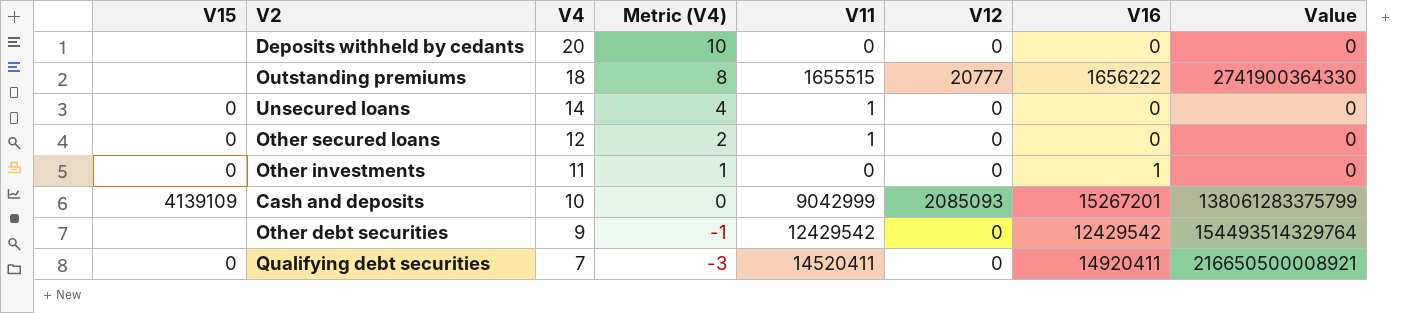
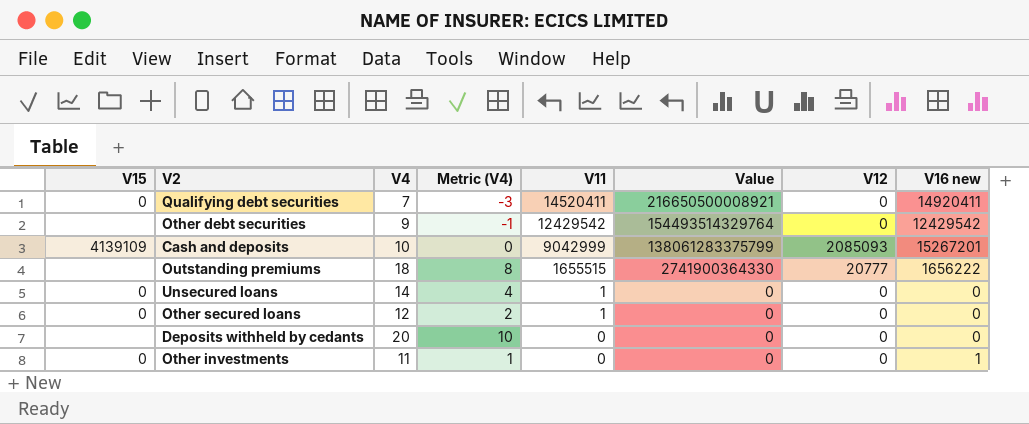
row order: V4 descending -> V11 descending
column Value | position: 8 -> 6
column name: V16 -> V16 new

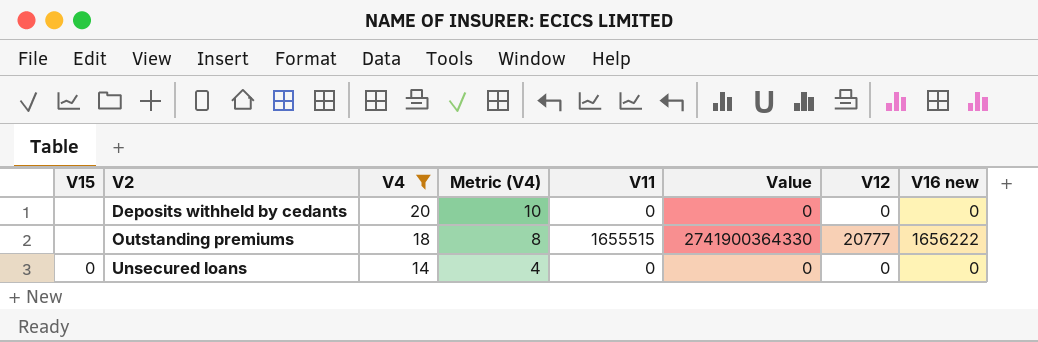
filter: none -> V4 >= 14
row order: V11 descending -> V2 ascending
Unsecured loans | V11: 1 -> 0

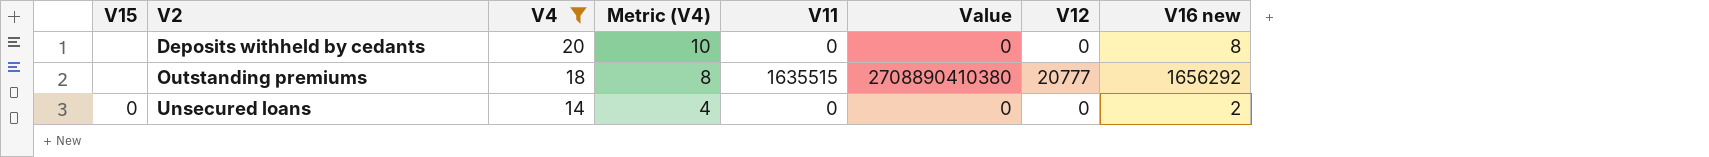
Deposits withheld by cedants | V16 new: 0 -> 8
Outstanding premiums | V11: 1655515 -> 1635515
Outstanding premiums | Value: 2741900364330 -> 2708890410380
Outstanding premiums | V16 new: 1656222 -> 1656292
Unsecured loans | V16 new: 0 -> 2

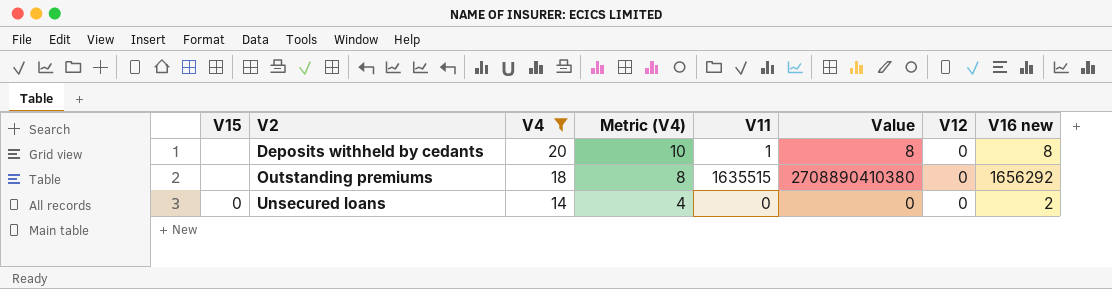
Deposits withheld by cedants | V11: 0 -> 1
Deposits withheld by cedants | Value: 0 -> 8
Outstanding premiums | V12: 20777 -> 0

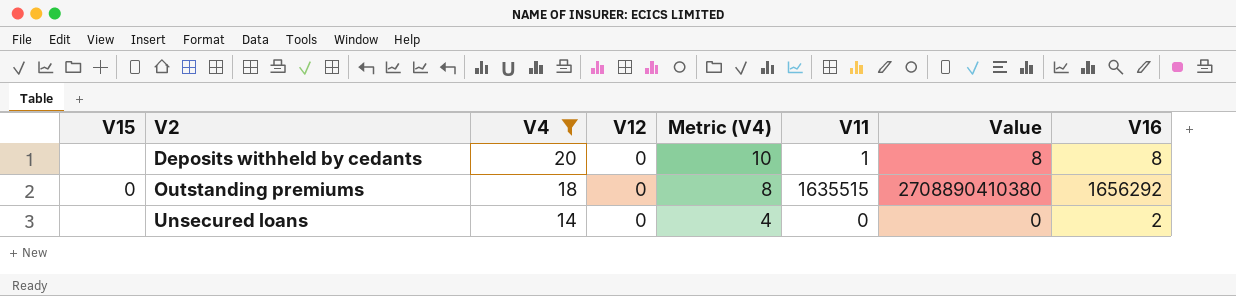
column V12 | position: 7 -> 4
column name: V16 new -> V16
Outstanding premiums | V15: none -> 0
Unsecured loans | V15: 0 -> none

